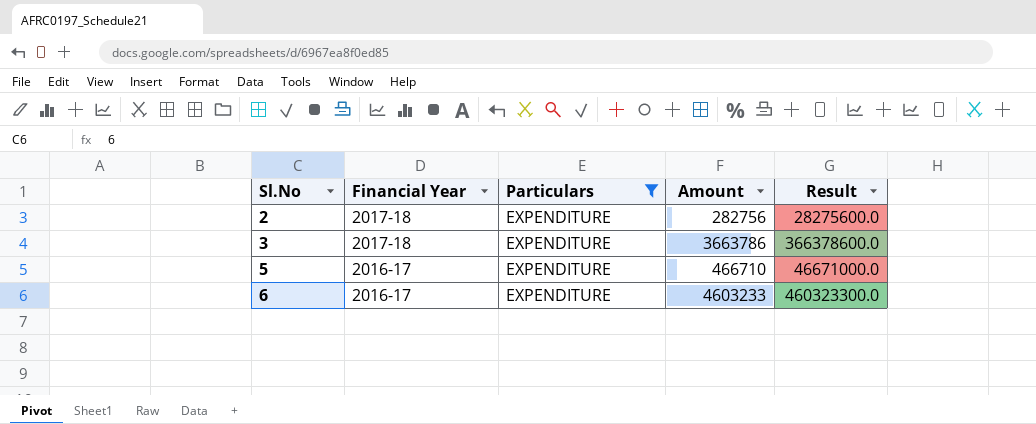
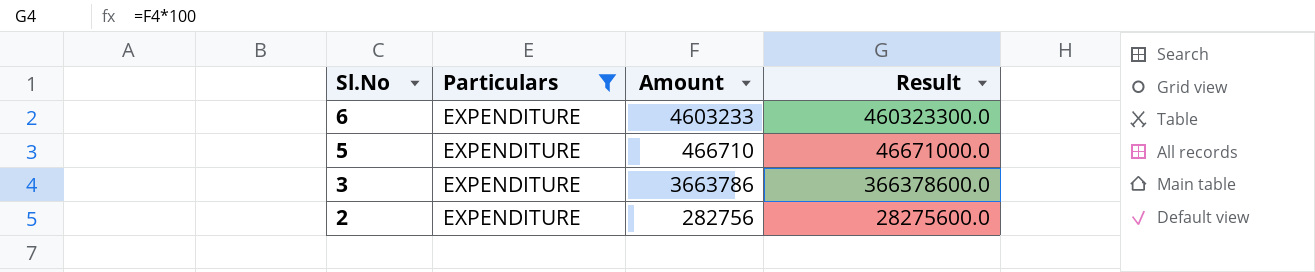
row order: Sl.No ascending -> Sl.No descending
column Financial Year | position: 2 -> none

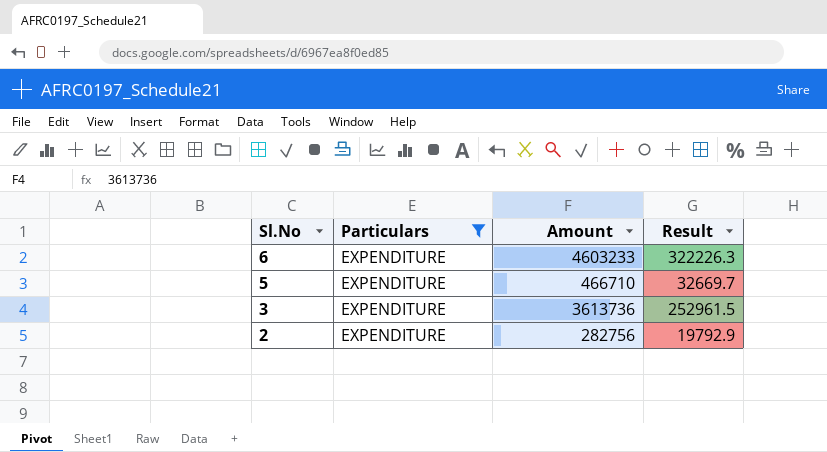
column Result | formula: [Amount] * 100 -> [Amount] * 0.07
3 | Amount: 3663786 -> 3613736

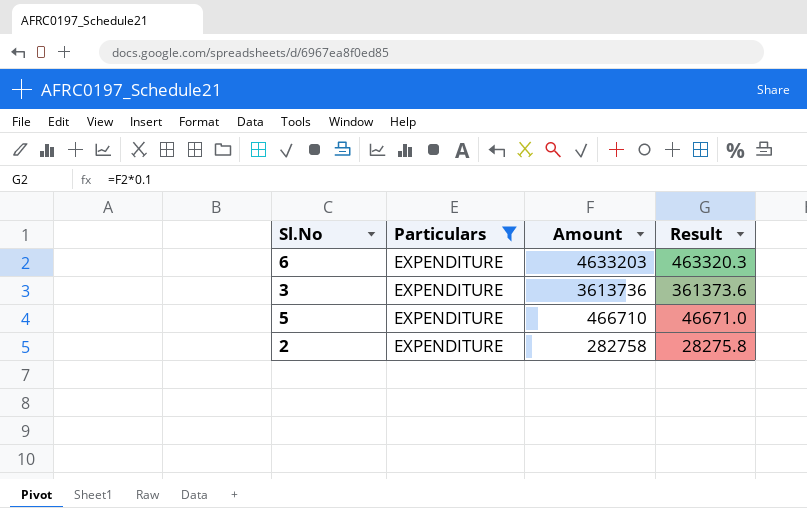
row order: Sl.No descending -> Amount descending
column Result | formula: [Amount] * 0.07 -> [Amount] * 0.1
6 | Amount: 4603233 -> 4633203
2 | Amount: 282756 -> 282758

